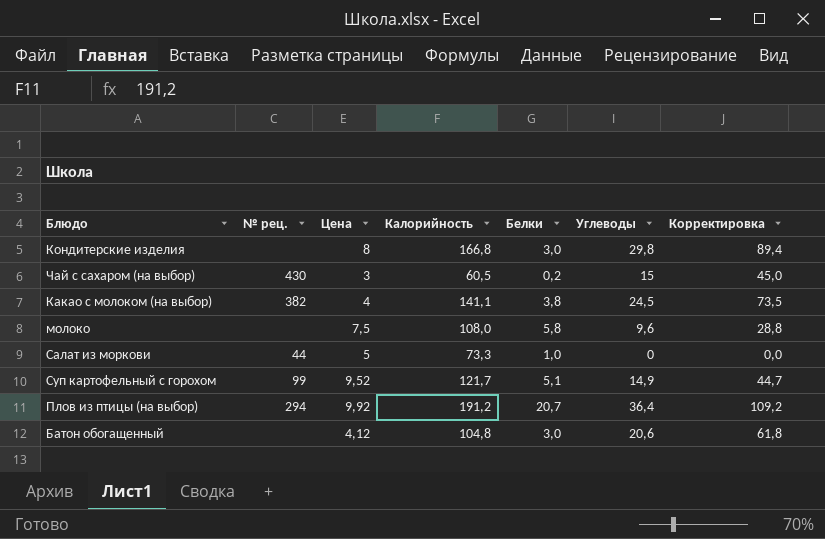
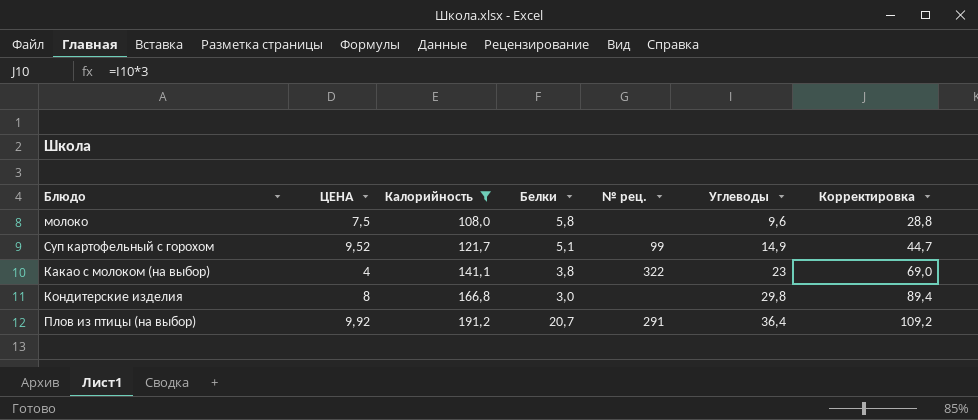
filter: none -> Калорийность >= 108,0
row order: none -> Калорийность ascending
column name: Цена -> ЦЕНА
column № рец. | position: 2 -> 5
Какао с молоком (на выбор) | № рец.: 382 -> 322
Какао с молоком (на выбор) | Углеводы: 24,5 -> 23
Какао с молоком (на выбор) | Корректировка: 73,5 -> 69,0
Плов из птицы (на выбор) | № рец.: 294 -> 291

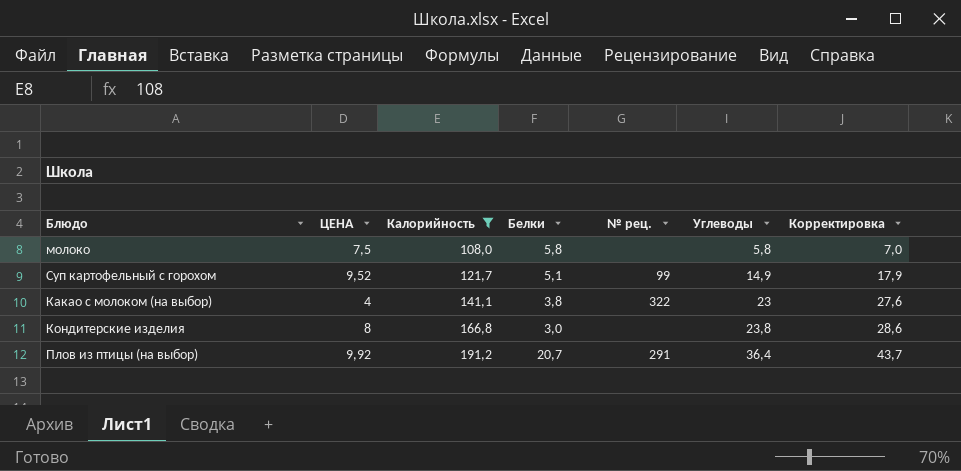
column Корректировка | formula: [Углеводы] * 3 -> [Углеводы] * 1,2
молоко | Углеводы: 9,6 -> 5,8
Кондитерские изделия | Углеводы: 29,8 -> 23,8

